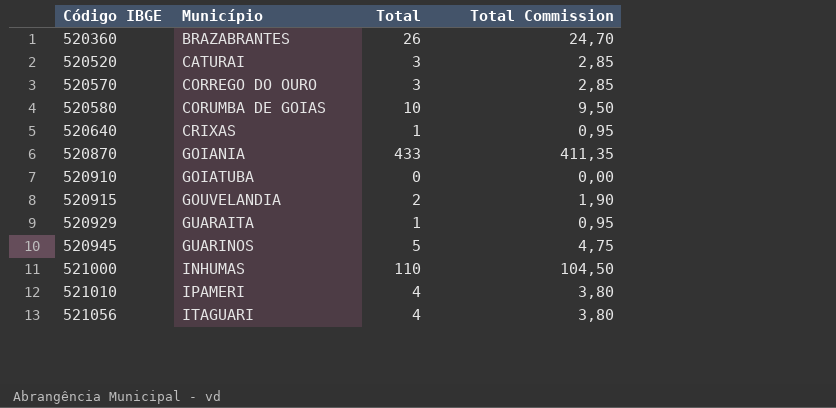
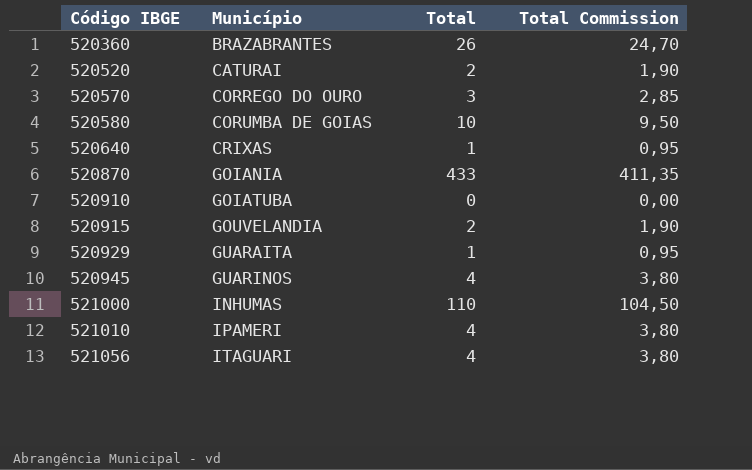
520520 | Total: 3 -> 2
520520 | Total Commission: 2,85 -> 1,90
520945 | Total: 5 -> 4
520945 | Total Commission: 4,75 -> 3,80

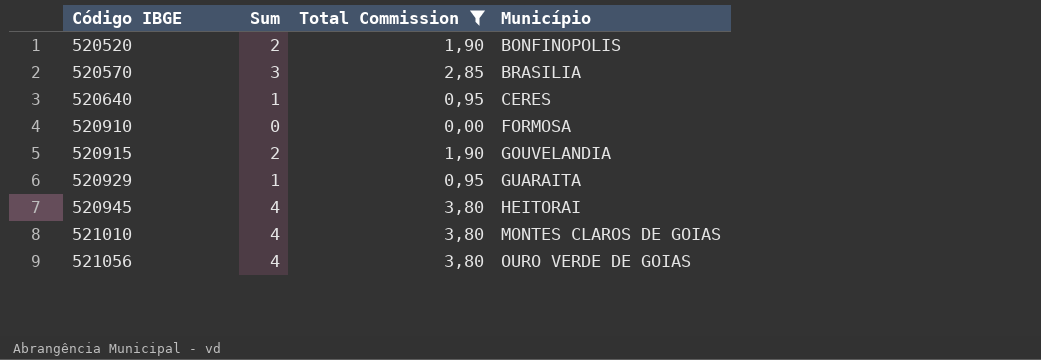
filter: none -> Total Commission <= 3,80
column name: Total -> Sum
column Município | position: 2 -> 4
520520 | Município: CATURAI -> BONFINOPOLIS
520570 | Município: CORREGO DO OURO -> BRASILIA
520640 | Município: CRIXAS -> CERES
520910 | Município: GOIATUBA -> FORMOSA
520945 | Município: GUARINOS -> HEITORAI
521010 | Município: IPAMERI -> MONTES CLAROS DE GOIAS
521056 | Município: ITAGUARI -> OURO VERDE DE GOIAS

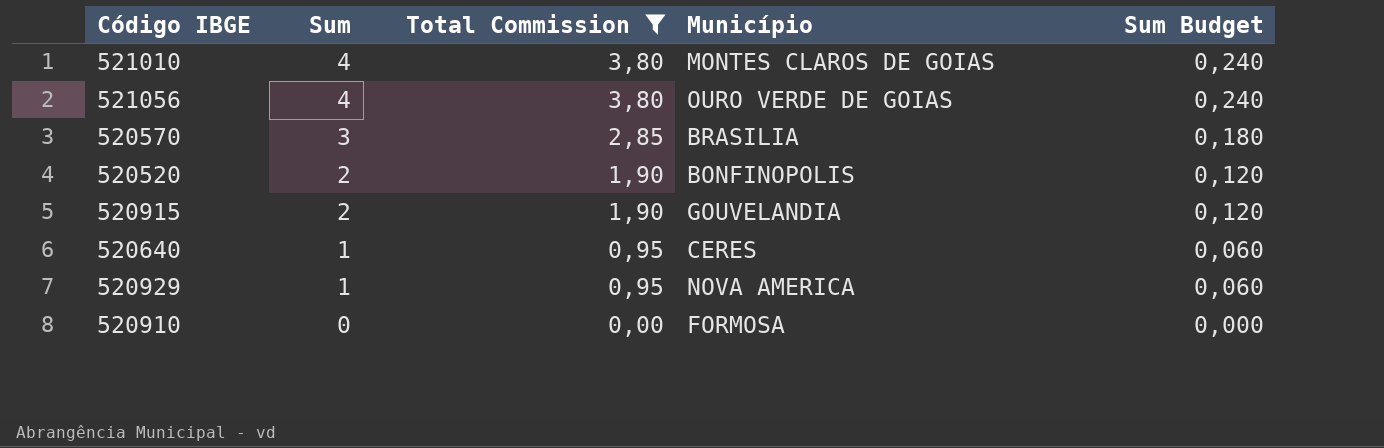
row order: Código IBGE ascending -> Sum descending
column Sum Budget | formula: none -> [Sum] * 0,06
row 520945: 4 | 3,80 | HEITORAI -> none
520929 | Município: GUARAITA -> NOVA AMERICA

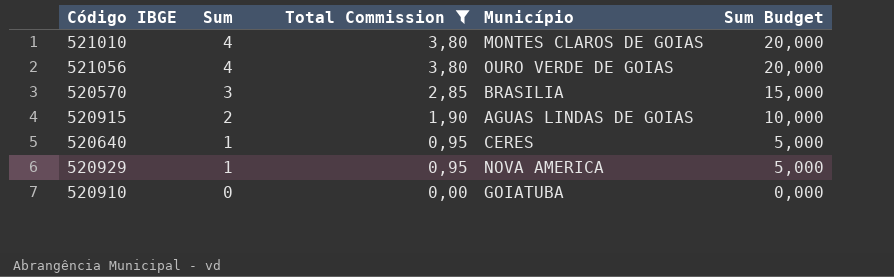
column Sum Budget | formula: [Sum] * 0,06 -> [Sum] * 5
row 520520: 2 | 1,90 | BONFINOPOLIS | 0,120 -> none
520915 | Município: GOUVELANDIA -> AGUAS LINDAS DE GOIAS
520910 | Município: FORMOSA -> GOIATUBA

